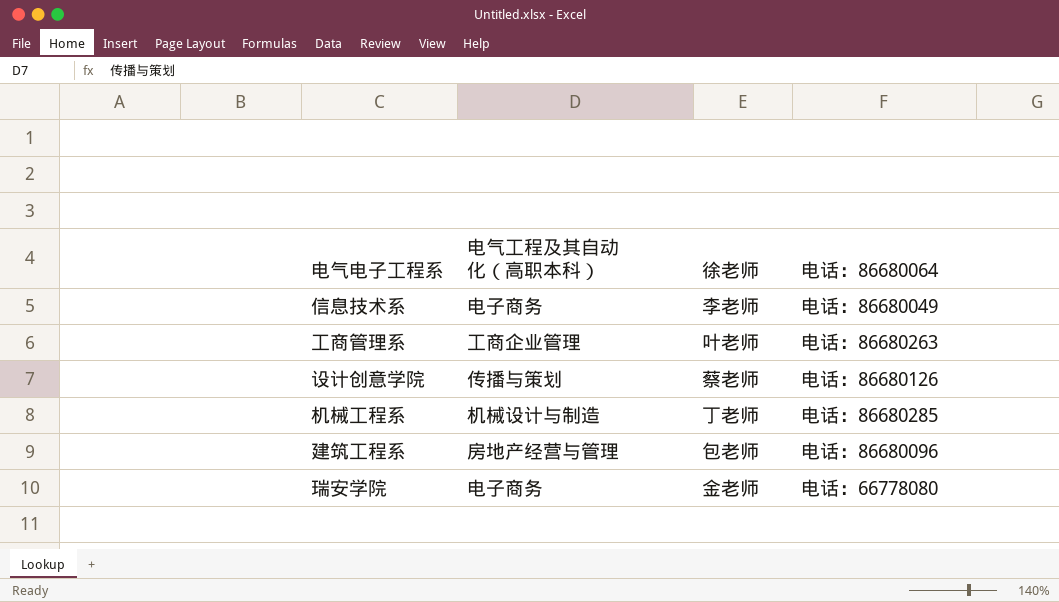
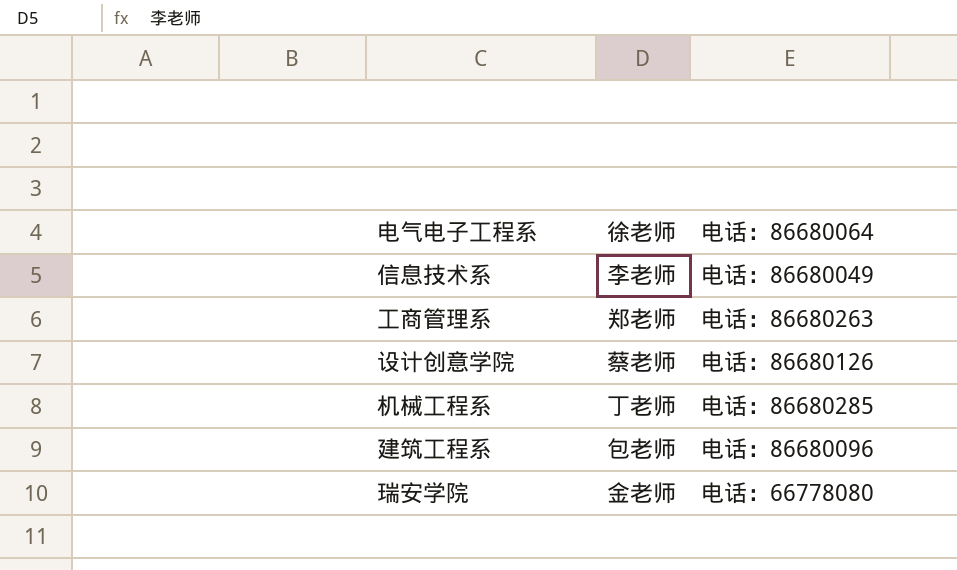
column 电气工程及其自动化（高职本科） | position: 2 -> none
工商管理系 | 徐老师: 叶老师 -> 郑老师

